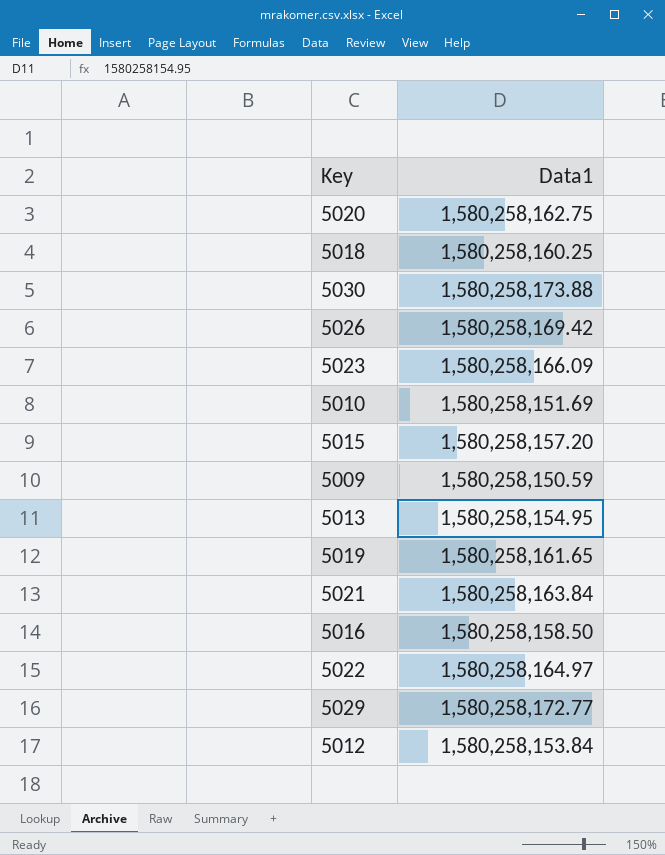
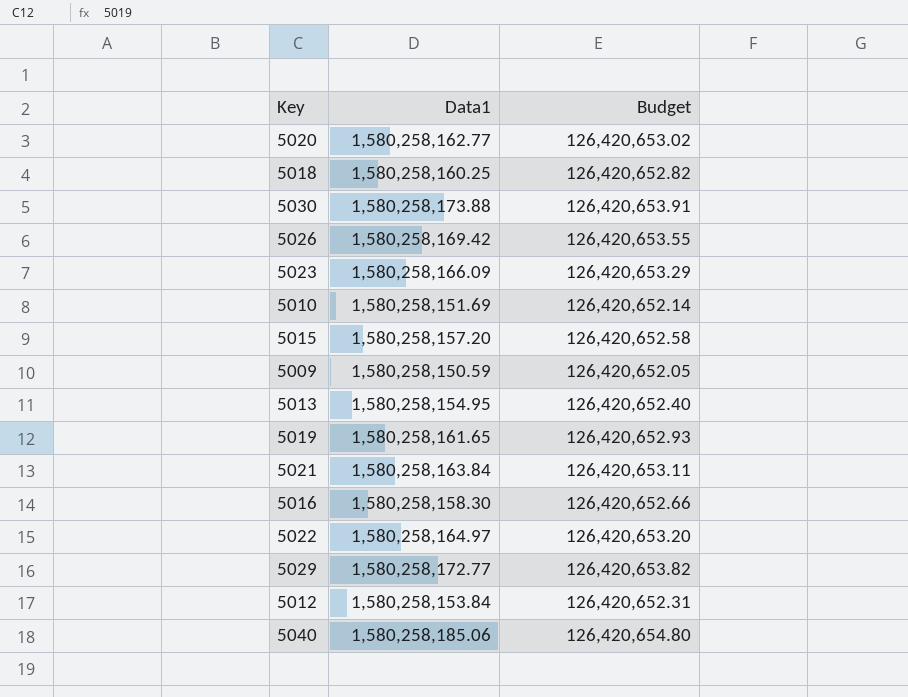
column Budget | formula: none -> [Data1] * 0.08
5020 | Data1: 1,580,258,162.75 -> 1,580,258,162.77
5016 | Data1: 1,580,258,158.50 -> 1,580,258,158.30
row 5040: none -> 1,580,258,185.06 | 126,420,654.80

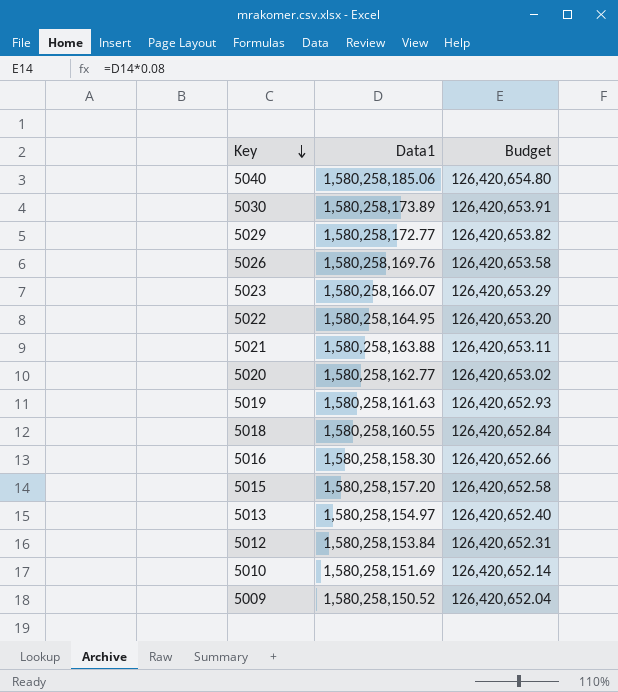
row order: none -> Key descending
5030 | Data1: 1,580,258,173.88 -> 1,580,258,173.89
5026 | Data1: 1,580,258,169.42 -> 1,580,258,169.76
5026 | Budget: 126,420,653.55 -> 126,420,653.58
5023 | Data1: 1,580,258,166.09 -> 1,580,258,166.07
5022 | Data1: 1,580,258,164.97 -> 1,580,258,164.95
5021 | Data1: 1,580,258,163.84 -> 1,580,258,163.88
5019 | Data1: 1,580,258,161.65 -> 1,580,258,161.63
5018 | Data1: 1,580,258,160.25 -> 1,580,258,160.55
5018 | Budget: 126,420,652.82 -> 126,420,652.84
5013 | Data1: 1,580,258,154.95 -> 1,580,258,154.97
5009 | Data1: 1,580,258,150.59 -> 1,580,258,150.52
5009 | Budget: 126,420,652.05 -> 126,420,652.04

